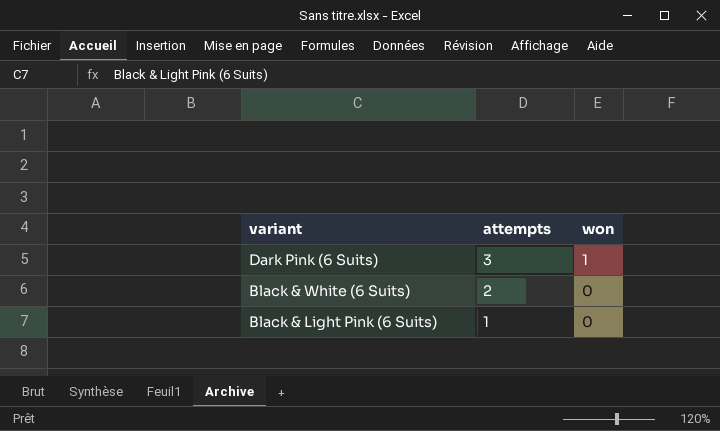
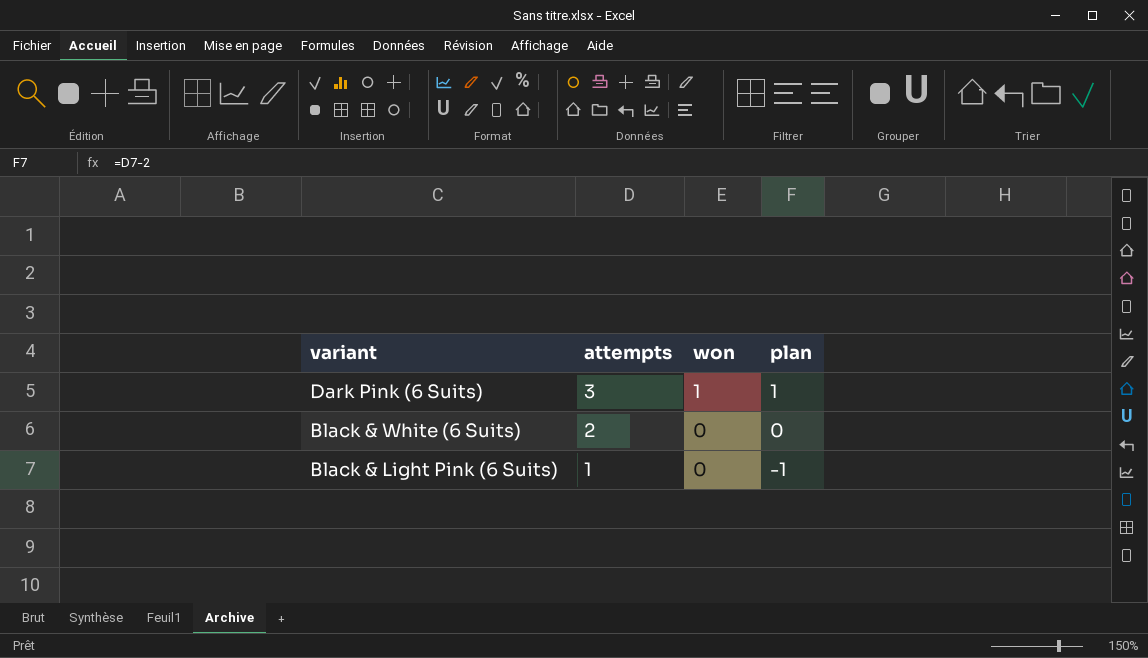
column plan | formula: none -> [attempts] - 2

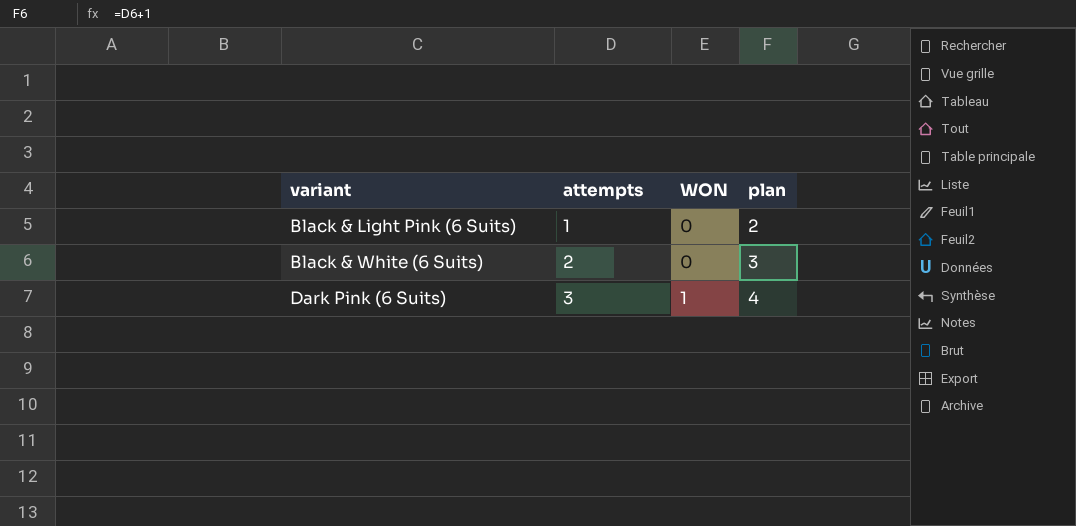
row order: variant descending -> variant ascending
column name: won -> WON
column plan | formula: [attempts] - 2 -> [attempts] + 1

